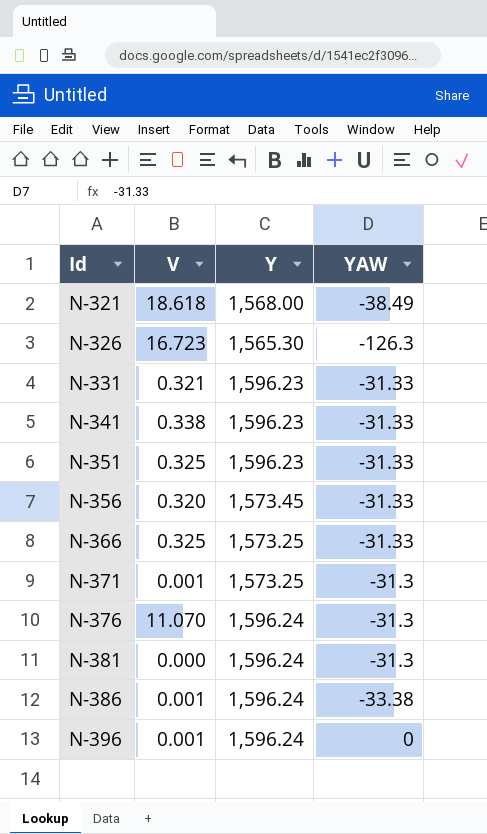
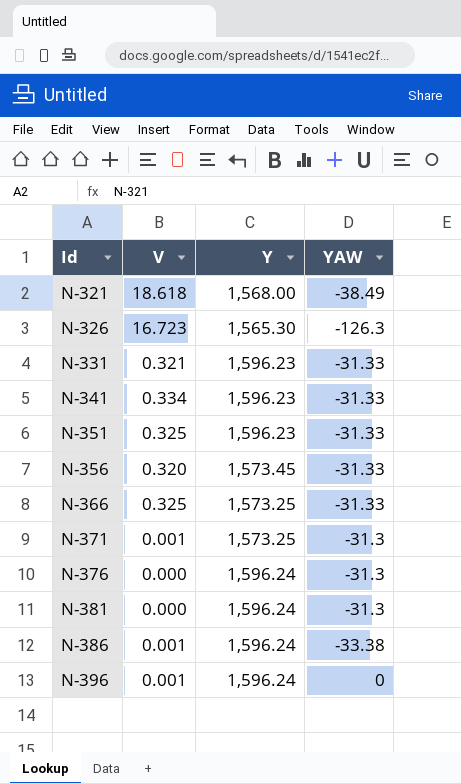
N-341 | V: 0.338 -> 0.334
N-376 | V: 11.070 -> 0.000

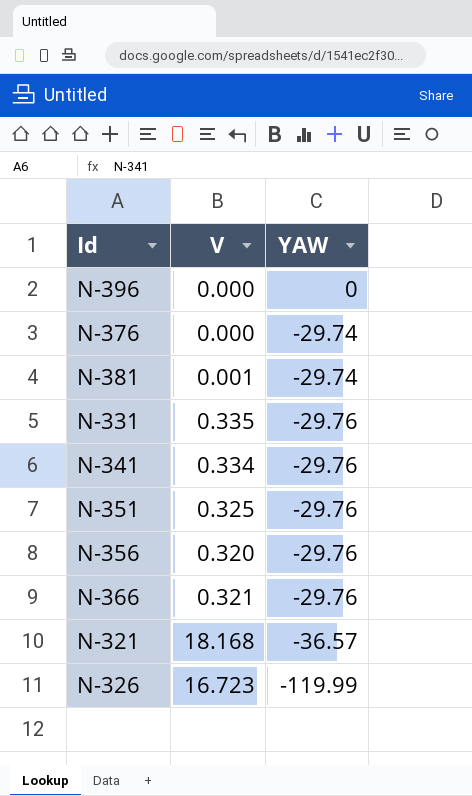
row order: Id ascending -> YAW descending
column Y | position: 3 -> none
row N-371: 0.001 | 1,573.25 | -31.3 -> none
row N-386: 0.001 | 1,596.24 | -33.38 -> none
N-396 | V: 0.001 -> 0.000
N-376 | YAW: -31.3 -> -29.74
N-381 | V: 0.000 -> 0.001
N-381 | YAW: -31.3 -> -29.74
N-331 | V: 0.321 -> 0.335
N-331 | YAW: -31.33 -> -29.76
N-341 | YAW: -31.33 -> -29.76
N-351 | YAW: -31.33 -> -29.76
N-356 | YAW: -31.33 -> -29.76
N-366 | V: 0.325 -> 0.321
N-366 | YAW: -31.33 -> -29.76
N-321 | V: 18.618 -> 18.168
N-321 | YAW: -38.49 -> -36.57
N-326 | YAW: -126.3 -> -119.99

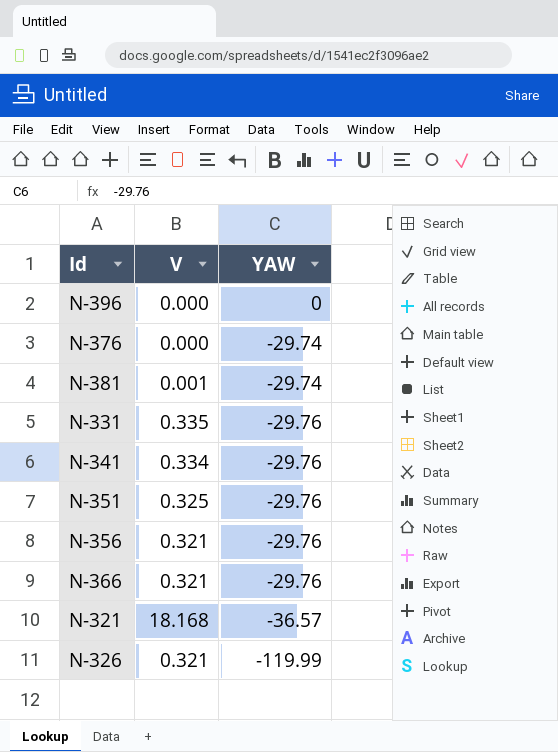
N-356 | V: 0.320 -> 0.321
N-326 | V: 16.723 -> 0.321

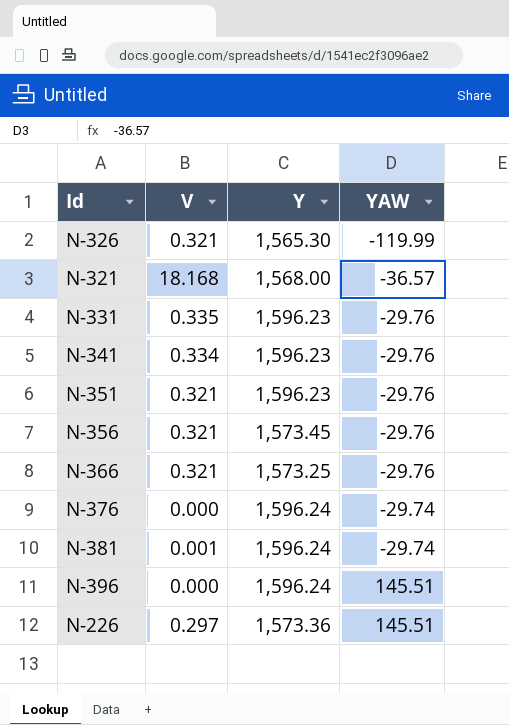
row order: YAW descending -> YAW ascending
column Y | position: none -> 3
N-351 | V: 0.325 -> 0.321
N-396 | YAW: 0 -> 145.51
row N-226: none -> 0.297 | 1,573.36 | 145.51

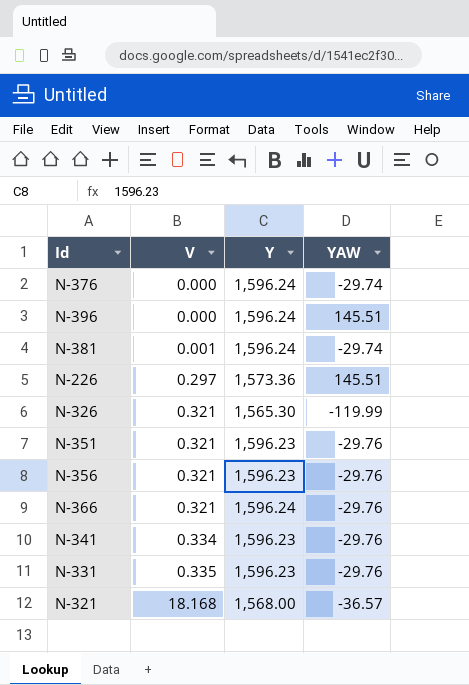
row order: YAW ascending -> V ascending
N-356 | Y: 1,573.45 -> 1,596.23
N-366 | Y: 1,573.25 -> 1,596.24

